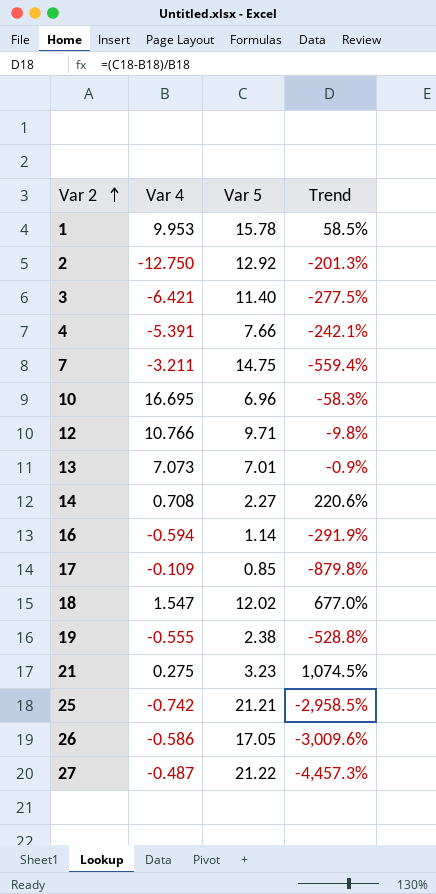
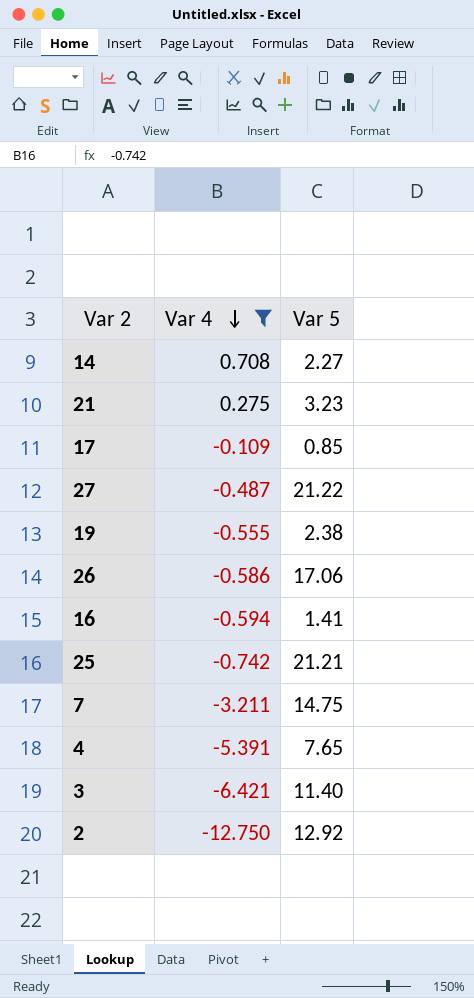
filter: none -> Var 4 <= 0.708
row order: Var 2 ascending -> Var 4 descending
column Trend | formula: ([Var 5] - [Var 4]) / [Var 4] -> none
26 | Var 5: 17.05 -> 17.06
16 | Var 5: 1.14 -> 1.41
4 | Var 5: 7.66 -> 7.65

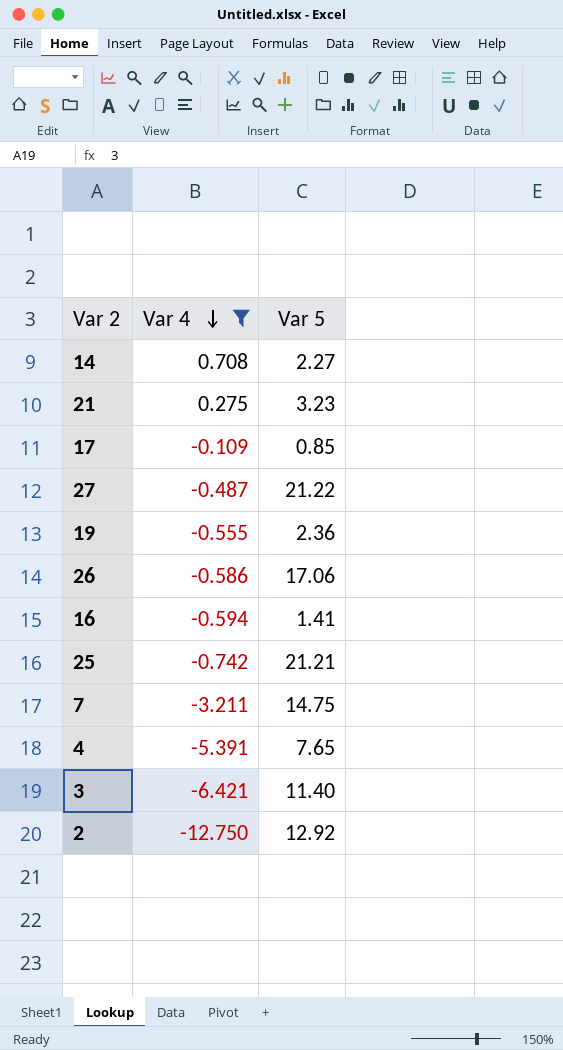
19 | Var 5: 2.38 -> 2.36

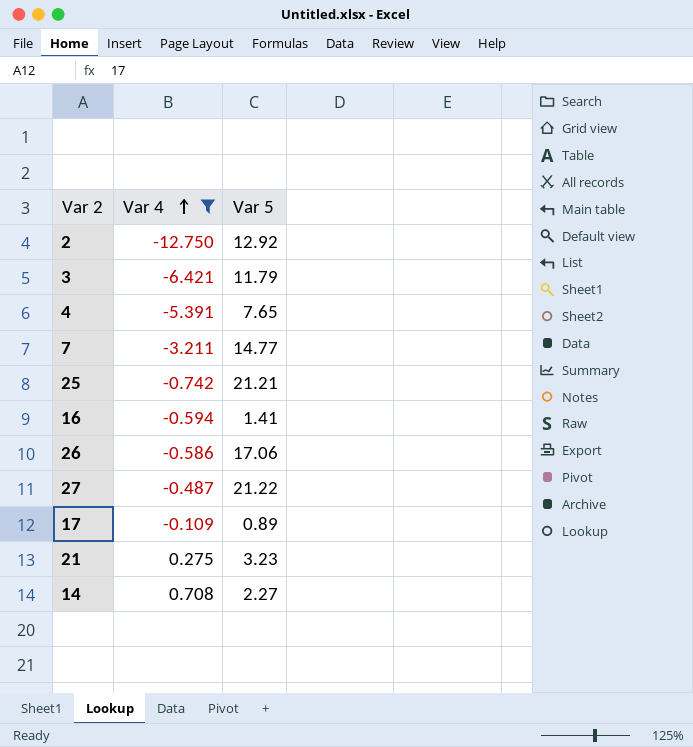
row order: Var 4 descending -> Var 4 ascending
row 19: -0.555 | 2.36 -> none
3 | Var 5: 11.40 -> 11.79
7 | Var 5: 14.75 -> 14.77
17 | Var 5: 0.85 -> 0.89

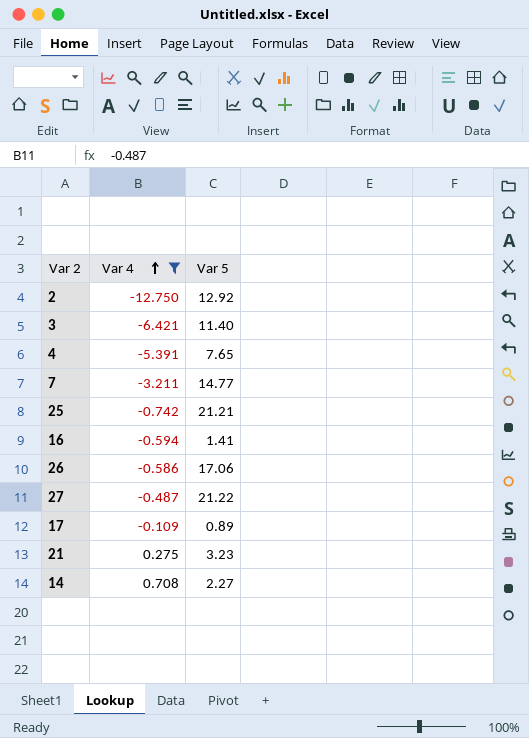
3 | Var 5: 11.79 -> 11.40

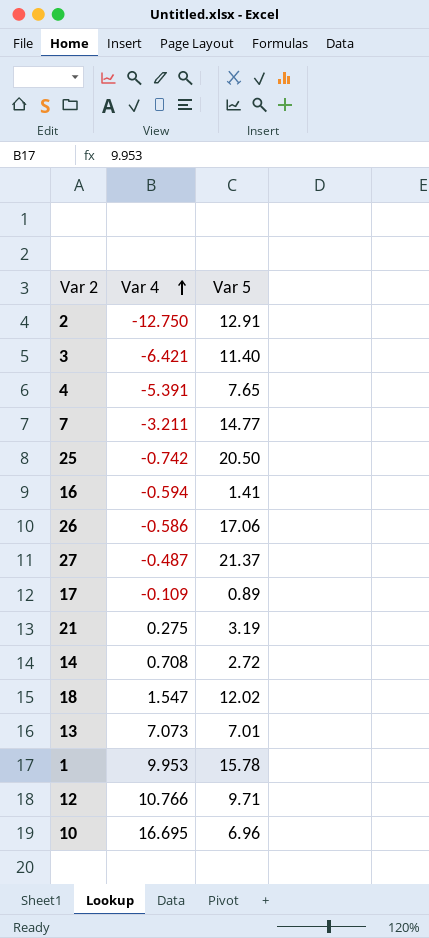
filter: Var 4 <= 0.708 -> none
2 | Var 5: 12.92 -> 12.91
25 | Var 5: 21.21 -> 20.50
27 | Var 5: 21.22 -> 21.37
21 | Var 5: 3.23 -> 3.19
14 | Var 5: 2.27 -> 2.72

